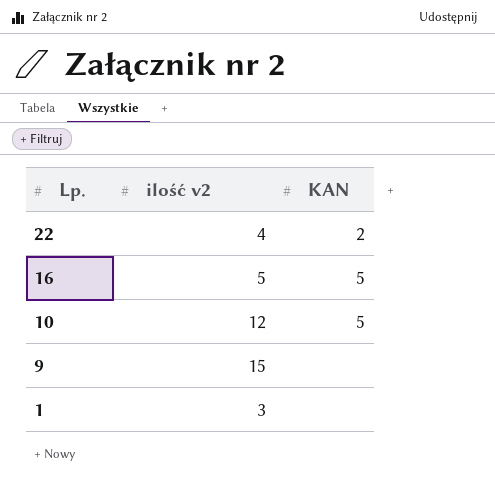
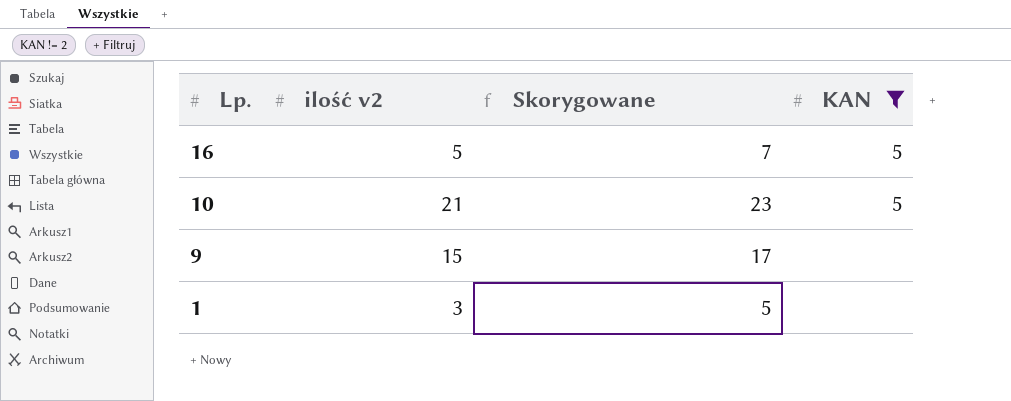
filter: none -> KAN != 2
column Skorygowane | formula: none -> [ilość v2] + 2
10 | ilość v2: 12 -> 21

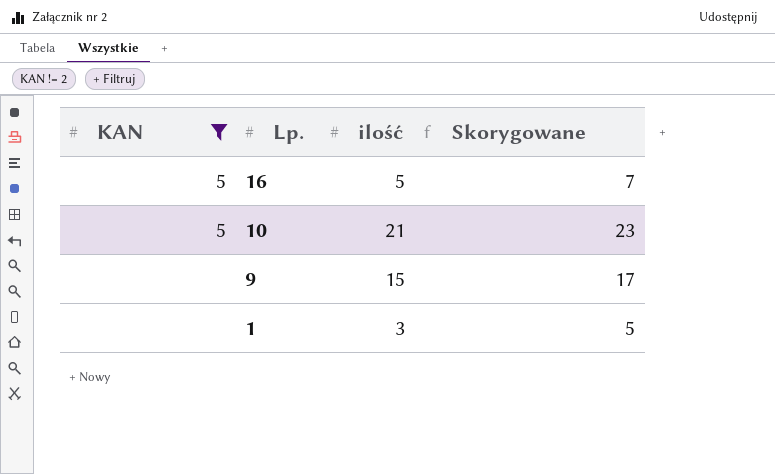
column KAN | position: 4 -> 1
column name: ilość v2 -> ilość

